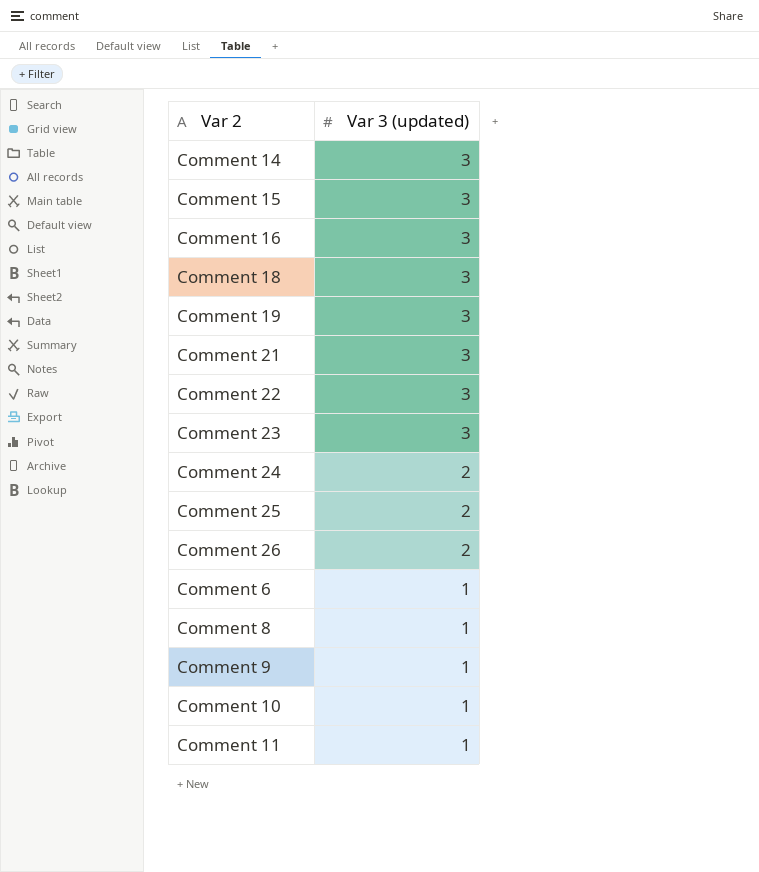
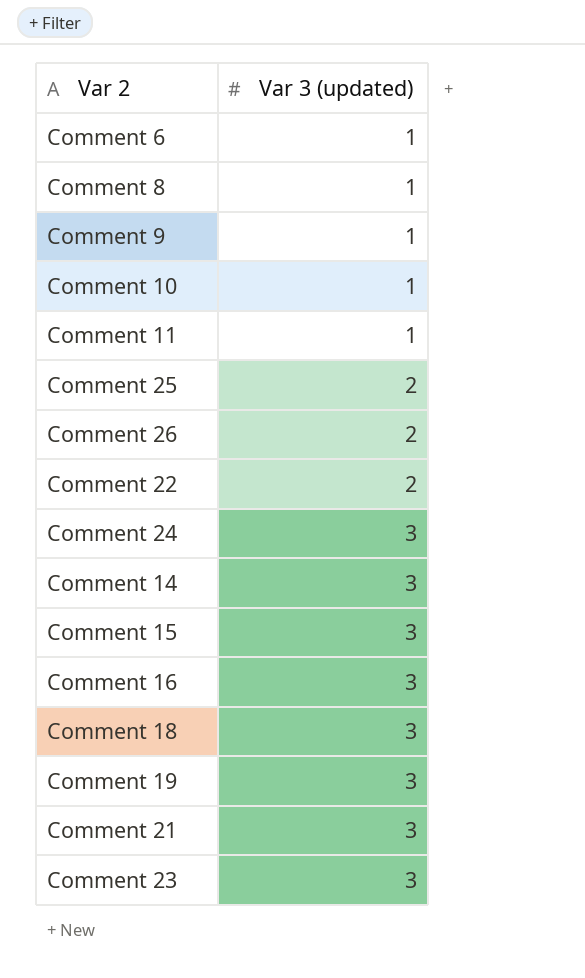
row order: Var 3 (updated) descending -> Var 3 (updated) ascending
Comment 22 | Var 3 (updated): 3 -> 2
Comment 24 | Var 3 (updated): 2 -> 3

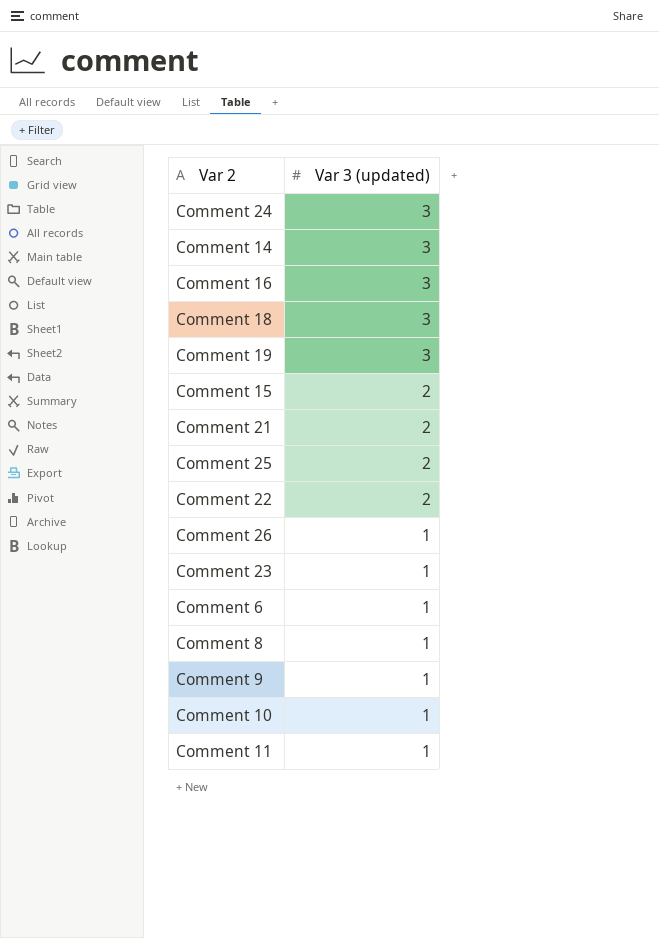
row order: Var 3 (updated) ascending -> Var 3 (updated) descending
Comment 15 | Var 3 (updated): 3 -> 2
Comment 21 | Var 3 (updated): 3 -> 2
Comment 26 | Var 3 (updated): 2 -> 1
Comment 23 | Var 3 (updated): 3 -> 1

